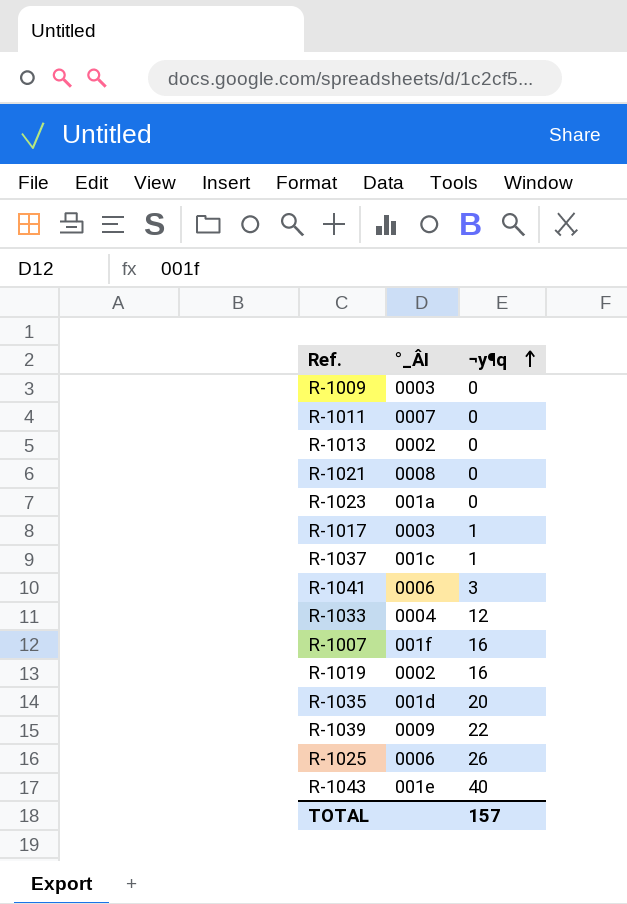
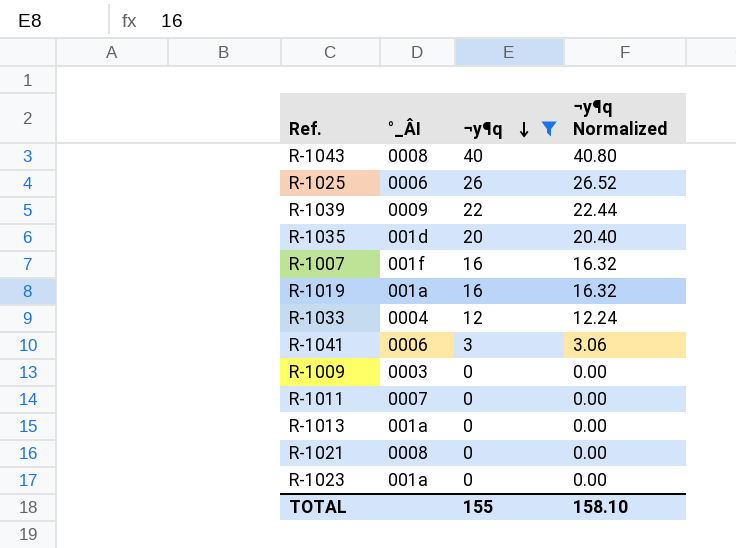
filter: none -> ¬y¶q != 1
row order: ¬y¶q ascending -> ¬y¶q descending
column ¬y¶q Normalized | formula: none -> [¬y¶q] * 1.02
R-1043 | °_ÂI: 001e -> 0008
R-1019 | °_ÂI: 0002 -> 001a
R-1013 | °_ÂI: 0002 -> 001a
TOTAL | ¬y¶q: 157 -> 155

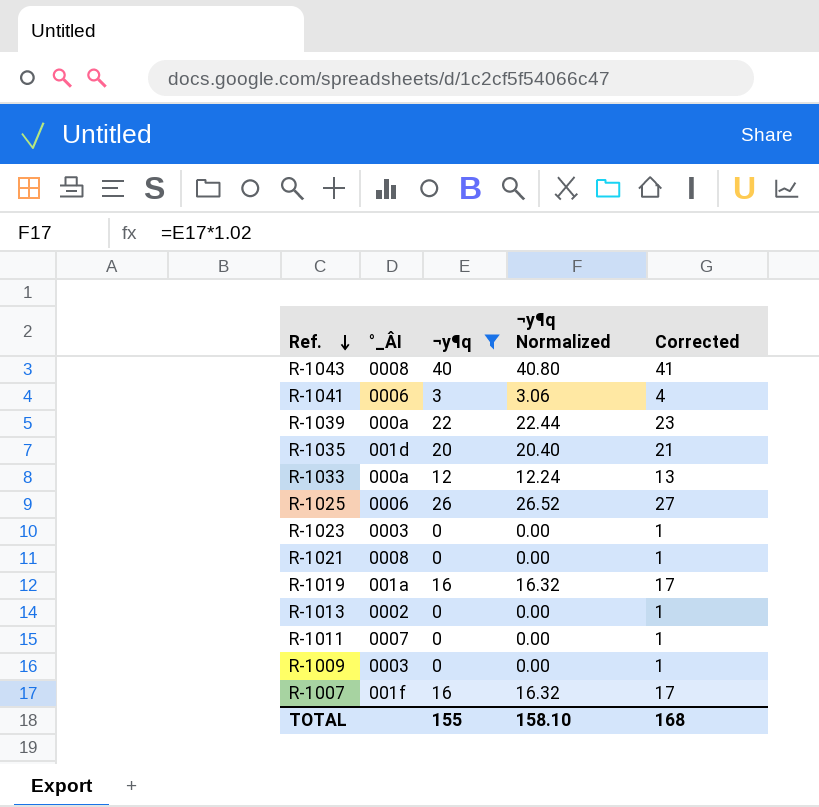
row order: ¬y¶q descending -> Ref. descending
column Corrected | formula: none -> [¬y¶q] + 1
R-1039 | °_ÂI: 0009 -> 000a
R-1033 | °_ÂI: 0004 -> 000a
R-1023 | °_ÂI: 001a -> 0003
R-1013 | °_ÂI: 001a -> 0002

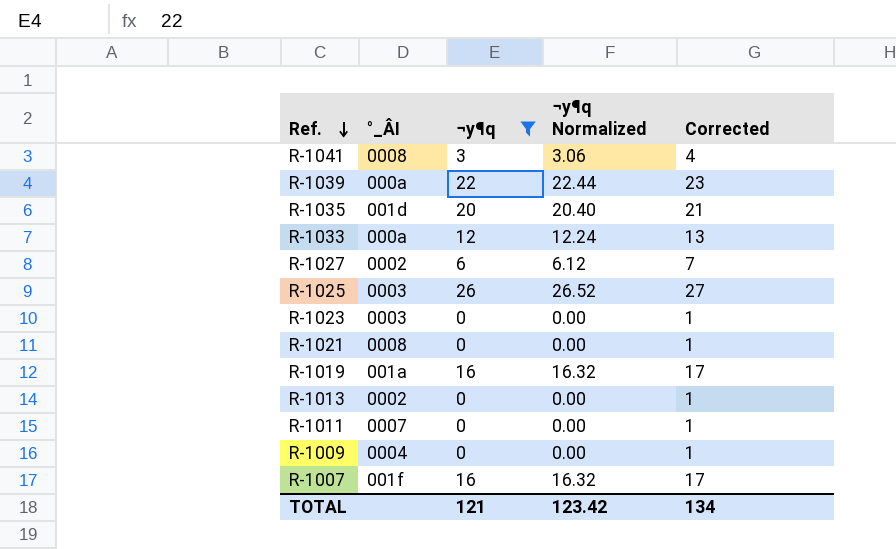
row R-1043: 0008 | 40 | 40.80 | 41 -> none
R-1041 | °_ÂI: 0006 -> 0008
row R-1027: none -> 0002 | 6 | 6.12 | 7
R-1025 | °_ÂI: 0006 -> 0003
R-1009 | °_ÂI: 0003 -> 0004
TOTAL | ¬y¶q: 155 -> 121
TOTAL | ¬y¶q Normalized: 158.10 -> 123.42
TOTAL | Corrected: 168 -> 134

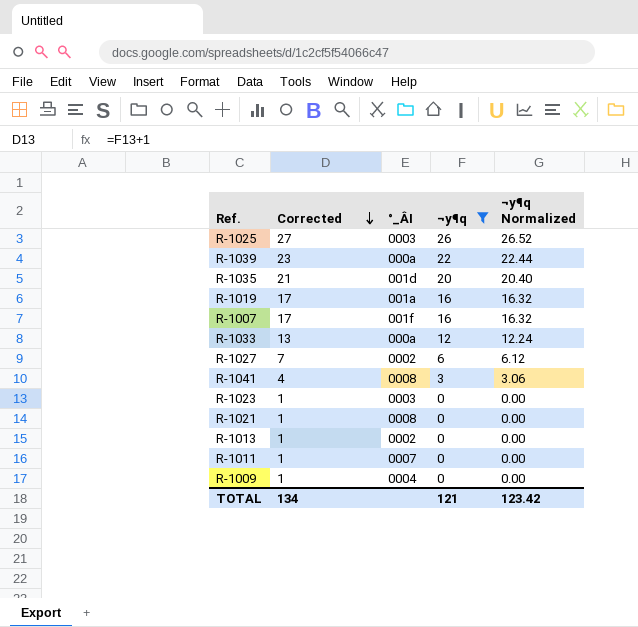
row order: Ref. descending -> Corrected descending
column Corrected | position: 5 -> 2

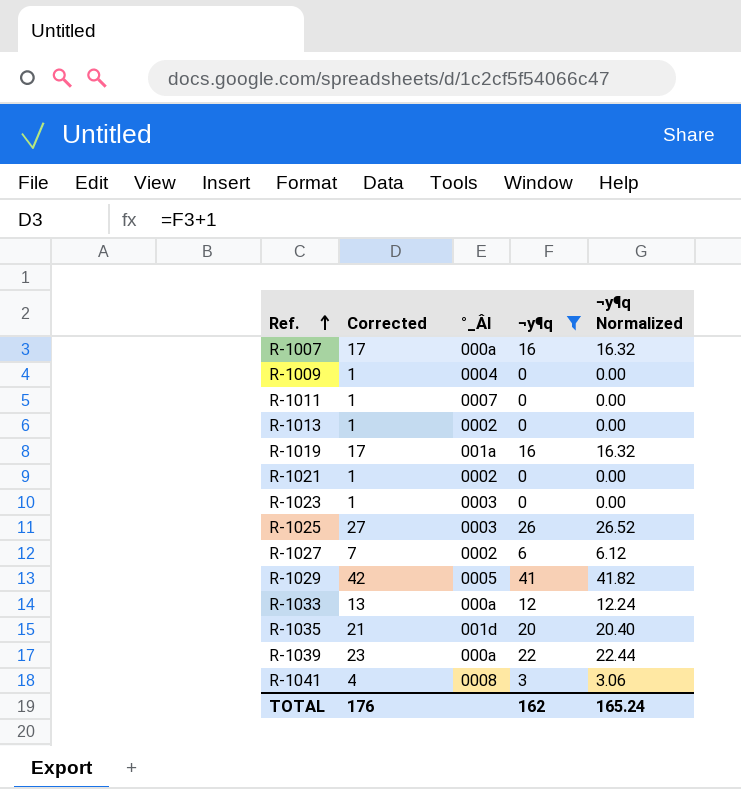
row order: Corrected descending -> Ref. ascending
R-1007 | °_ÂI: 001f -> 000a
R-1021 | °_ÂI: 0008 -> 0002
row R-1029: none -> 42 | 0005 | 41 | 41.82
TOTAL | Corrected: 134 -> 176
TOTAL | ¬y¶q: 121 -> 162
TOTAL | ¬y¶q Normalized: 123.42 -> 165.24

